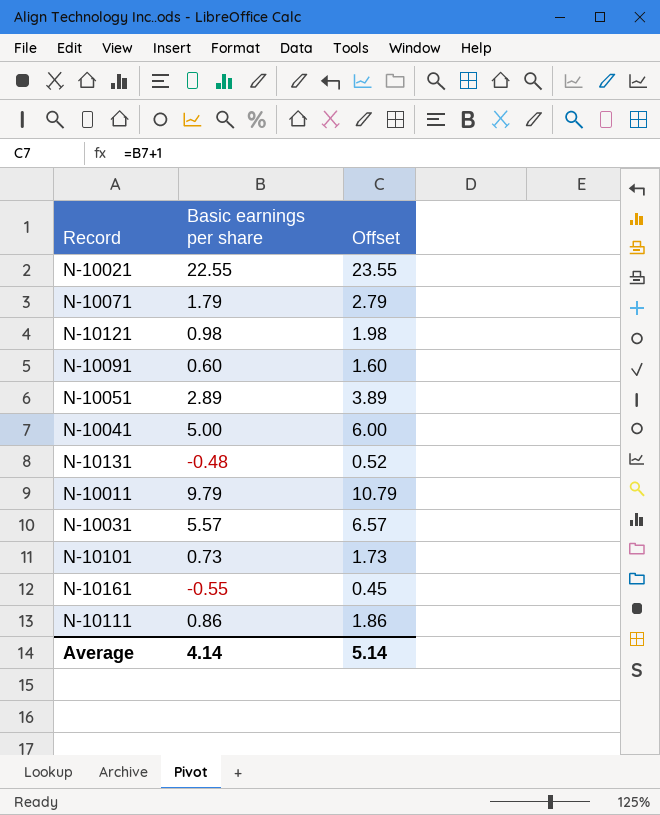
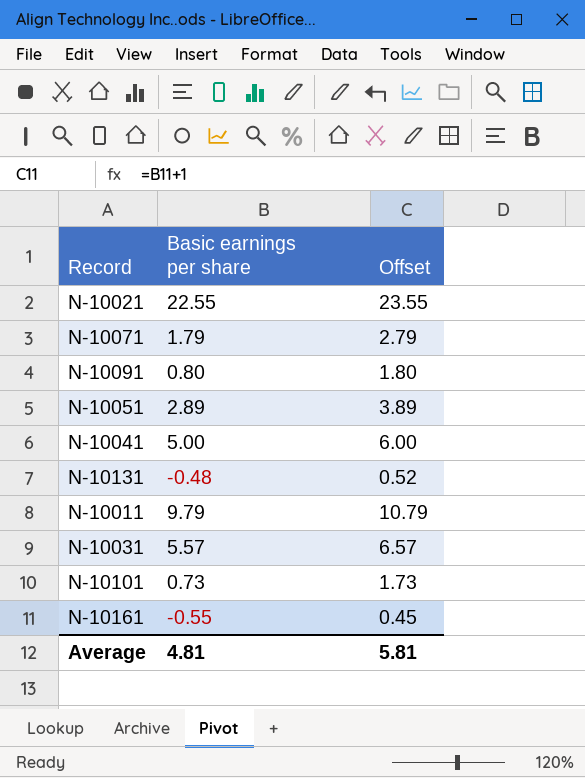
row N-10121: 0.98 | 1.98 -> none
row N-10111: 0.86 | 1.86 -> none
N-10091 | Basic earnings per share: 0.60 -> 0.80
N-10091 | Offset: 1.60 -> 1.80
Average | Basic earnings per share: 4.14 -> 4.81
Average | Offset: 5.14 -> 5.81

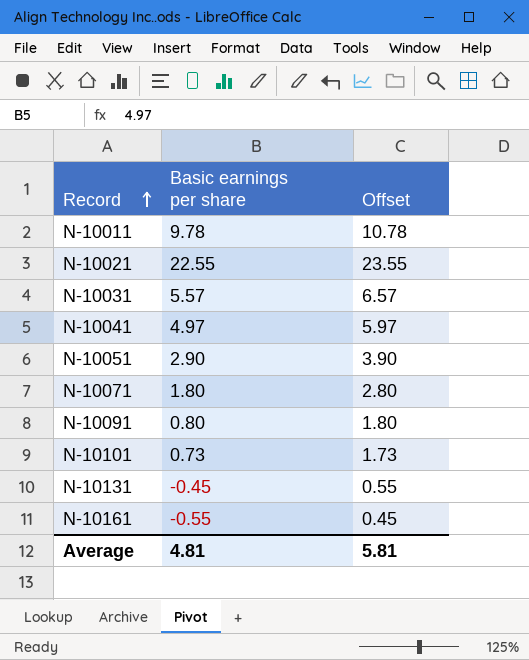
row order: none -> Record ascending
N-10011 | Basic earnings per share: 9.79 -> 9.78
N-10011 | Offset: 10.79 -> 10.78
N-10041 | Basic earnings per share: 5.00 -> 4.97
N-10041 | Offset: 6.00 -> 5.97
N-10051 | Basic earnings per share: 2.89 -> 2.90
N-10051 | Offset: 3.89 -> 3.90
N-10071 | Basic earnings per share: 1.79 -> 1.80
N-10071 | Offset: 2.79 -> 2.80
N-10131 | Basic earnings per share: -0.48 -> -0.45
N-10131 | Offset: 0.52 -> 0.55

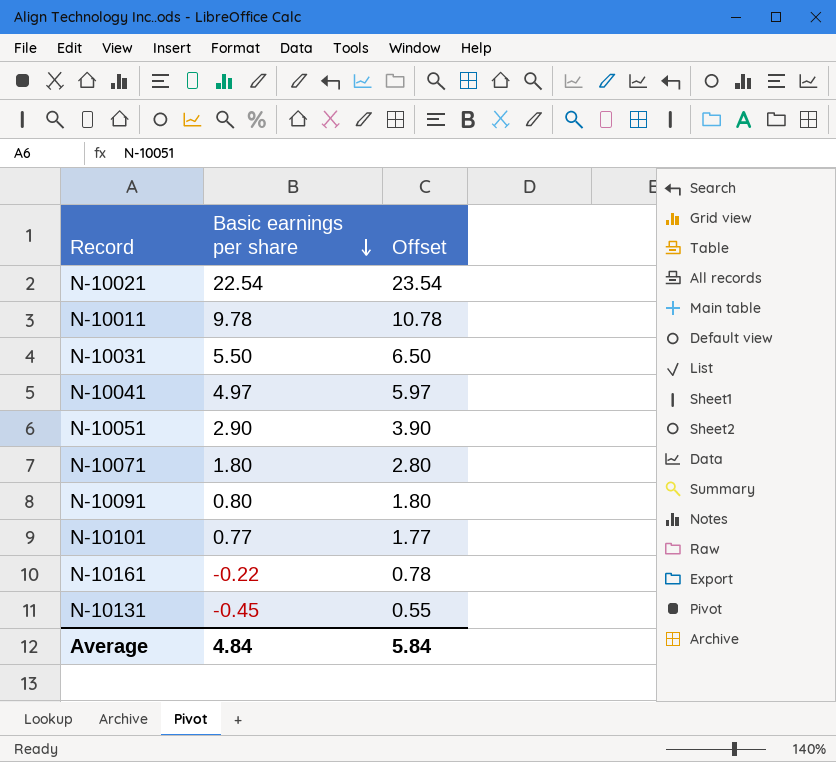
row order: Record ascending -> Basic earnings per share descending
N-10021 | Basic earnings per share: 22.55 -> 22.54
N-10021 | Offset: 23.55 -> 23.54
N-10031 | Basic earnings per share: 5.57 -> 5.50
N-10031 | Offset: 6.57 -> 6.50
N-10101 | Basic earnings per share: 0.73 -> 0.77
N-10101 | Offset: 1.73 -> 1.77
N-10161 | Basic earnings per share: -0.55 -> -0.22
N-10161 | Offset: 0.45 -> 0.78
Average | Basic earnings per share: 4.81 -> 4.84
Average | Offset: 5.81 -> 5.84

